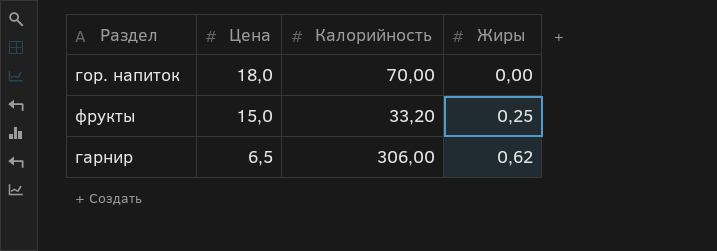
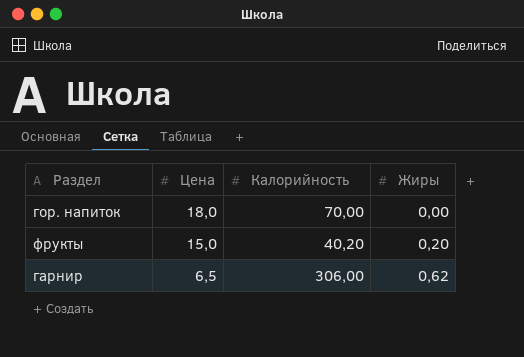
фрукты | Калорийность: 33,20 -> 40,20
фрукты | Жиры: 0,25 -> 0,20

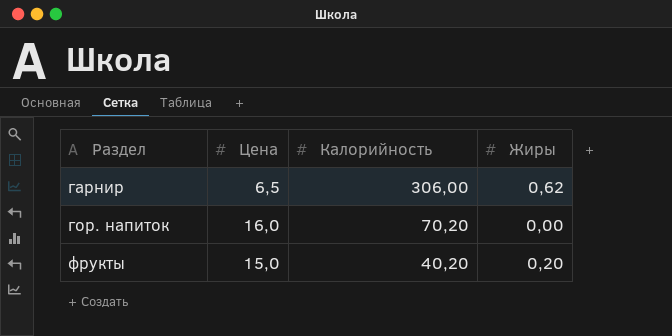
row order: Цена descending -> Раздел ascending
гор. напиток | Цена: 18,0 -> 16,0
гор. напиток | Калорийность: 70,00 -> 70,20

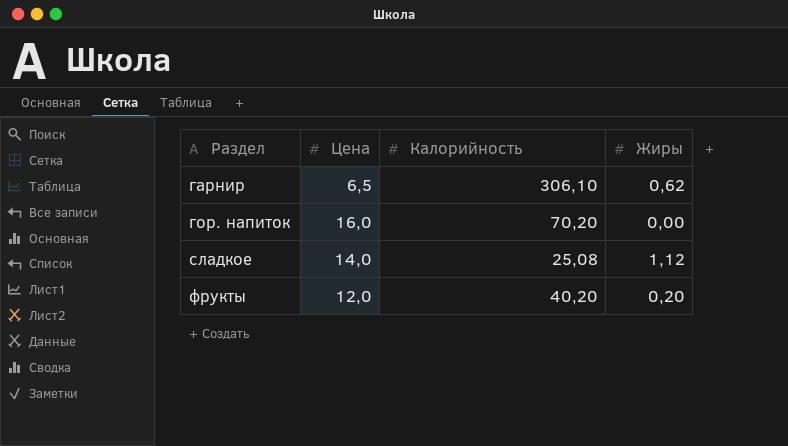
гарнир | Калорийность: 306,00 -> 306,10
row сладкое: none -> 14,0 | 25,08 | 1,12
фрукты | Цена: 15,0 -> 12,0

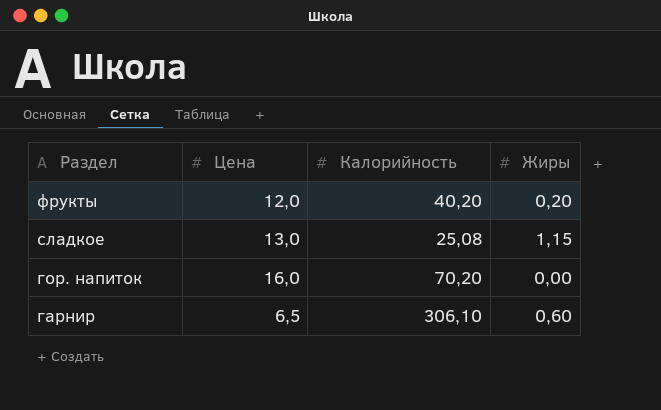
row order: Раздел ascending -> Раздел descending
сладкое | Цена: 14,0 -> 13,0
сладкое | Жиры: 1,12 -> 1,15
гарнир | Жиры: 0,62 -> 0,60

